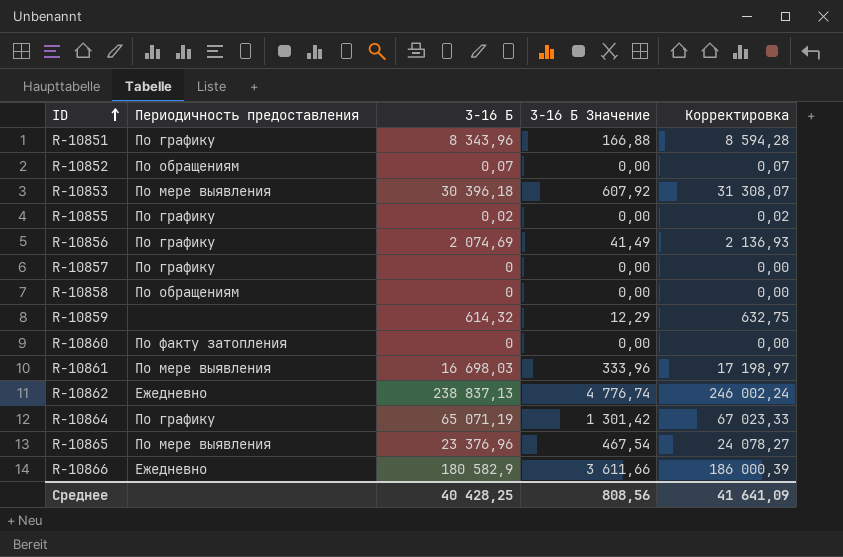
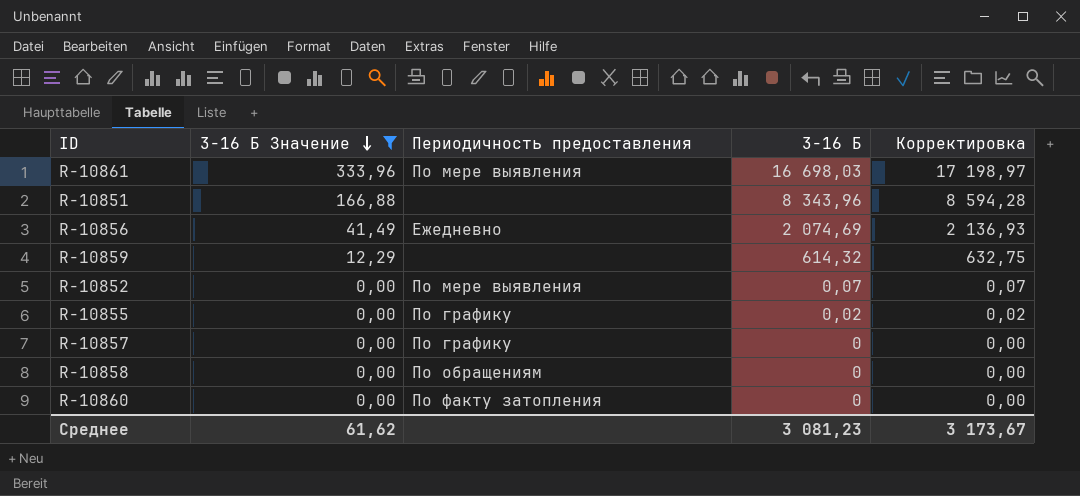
filter: none -> 3-16 Б Значение <= 333,96
row order: ID ascending -> 3-16 Б Значение descending
column 3-16 Б Значение | position: 4 -> 2
R-10851 | Периодичность предоставления: По графику -> none
R-10856 | Периодичность предоставления: По графику -> Ежедневно
R-10852 | Периодичность предоставления: По обращениям -> По мере выявления
Среднее | 3-16 Б Значение: 808,56 -> 61,62
Среднее | 3-16 Б: 40 428,25 -> 3 081,23
Среднее | Корректировка: 41 641,09 -> 3 173,67

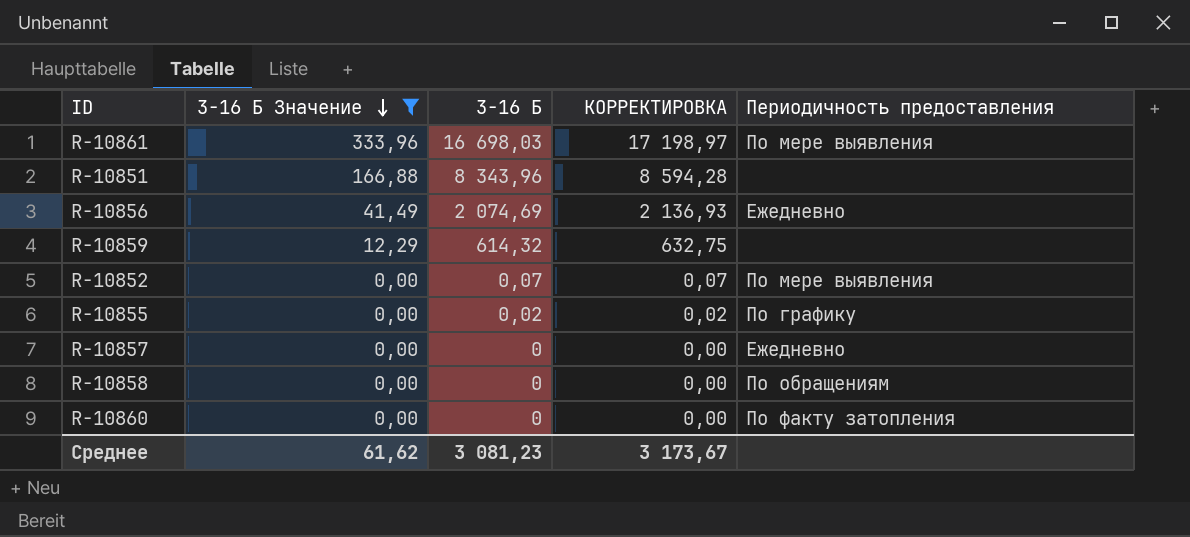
column name: Корректировка -> КОРРЕКТИРОВКА
column Периодичность предоставления | position: 3 -> 5
R-10857 | Периодичность предоставления: По графику -> Ежедневно

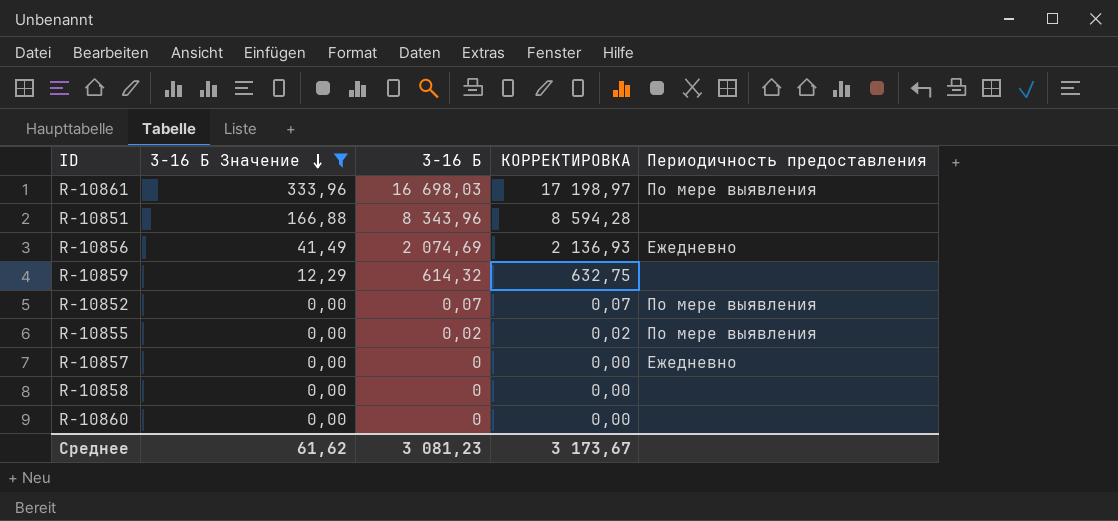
R-10855 | Периодичность предоставления: По графику -> По мере выявления
R-10858 | Периодичность предоставления: По обращениям -> none
R-10860 | Периодичность предоставления: По факту затопления -> none

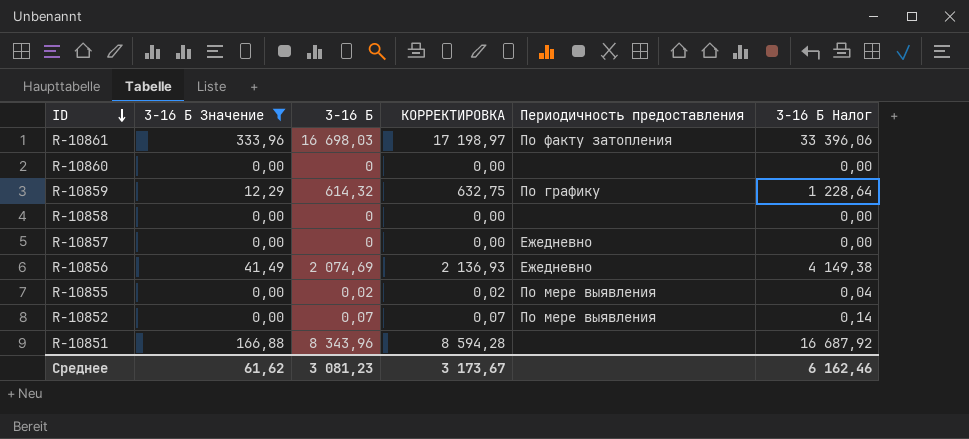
row order: 3-16 Б Значение descending -> ID descending
column 3-16 Б Налог | formula: none -> [3-16 Б] * 2
R-10861 | Периодичность предоставления: По мере выявления -> По факту затопления
R-10859 | Периодичность предоставления: none -> По графику

